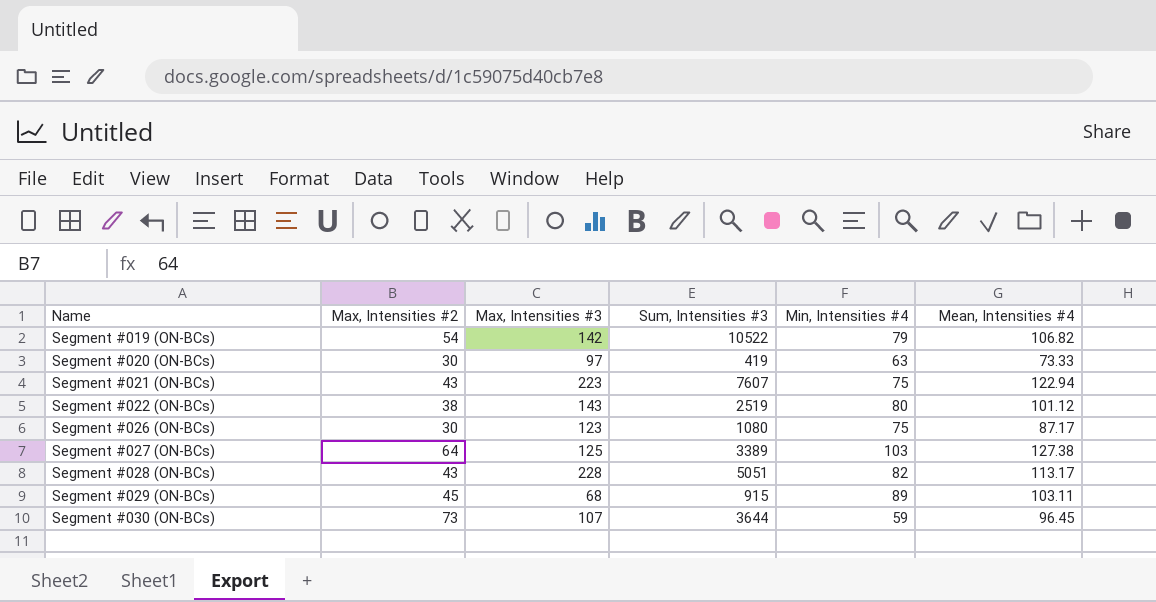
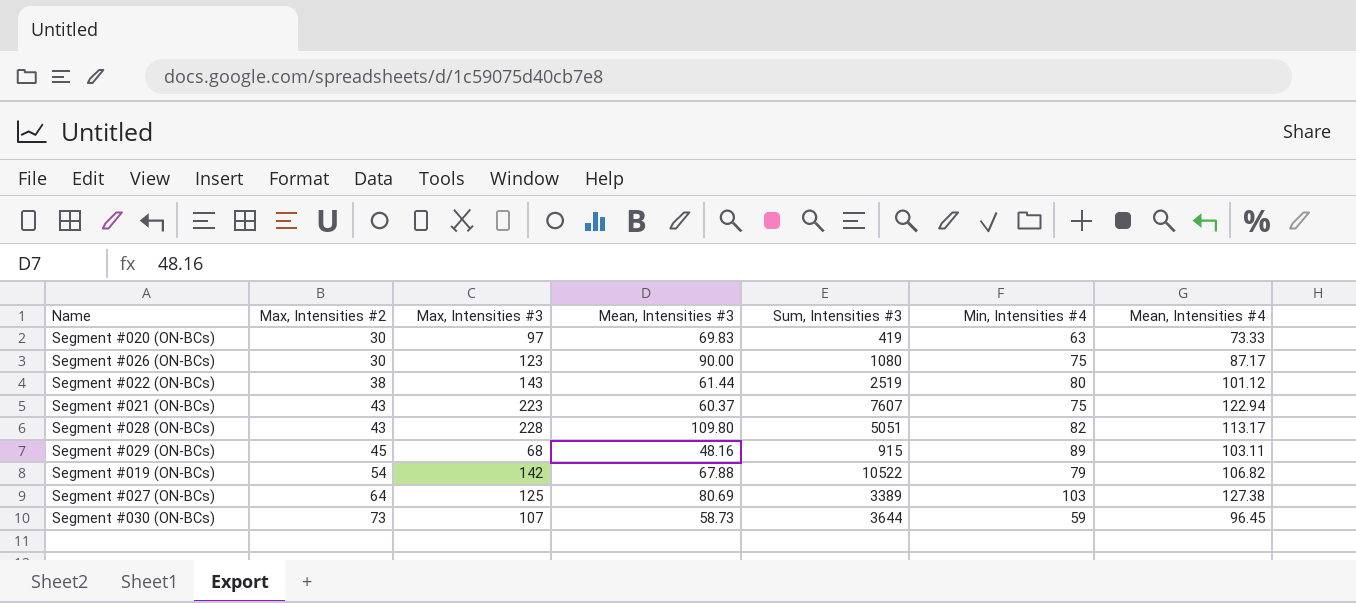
row order: Name ascending -> Max, Intensities #2 ascending
column Mean, Intensities #3 | position: none -> 4

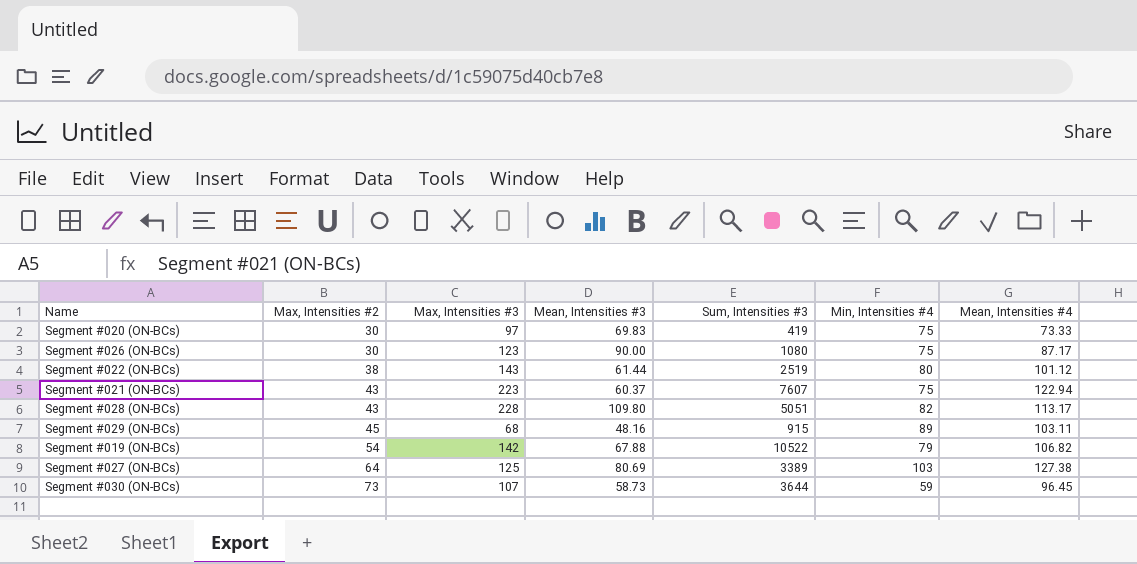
Segment #020 (ON-BCs) | Min, Intensities #4: 63 -> 75

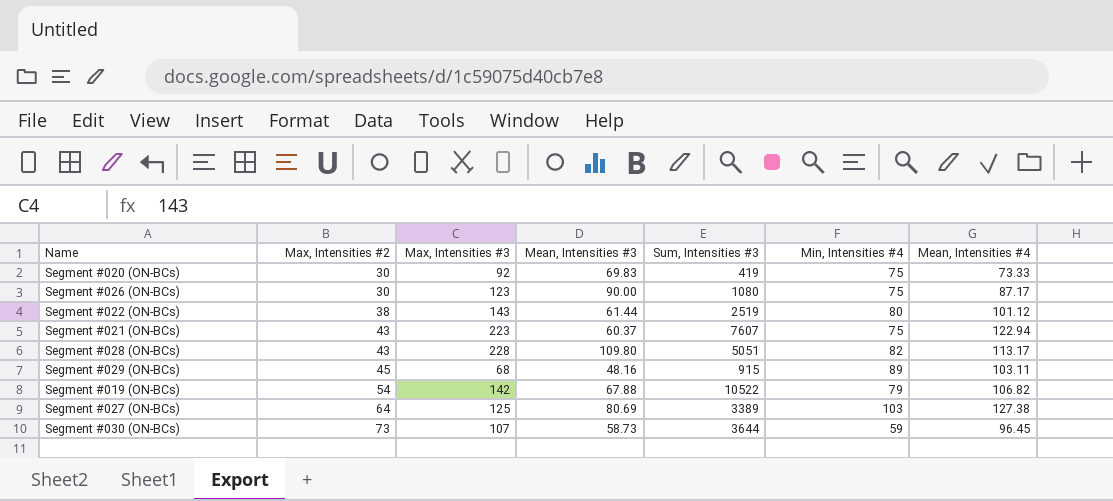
Segment #020 (ON-BCs) | Max, Intensities #3: 97 -> 92

